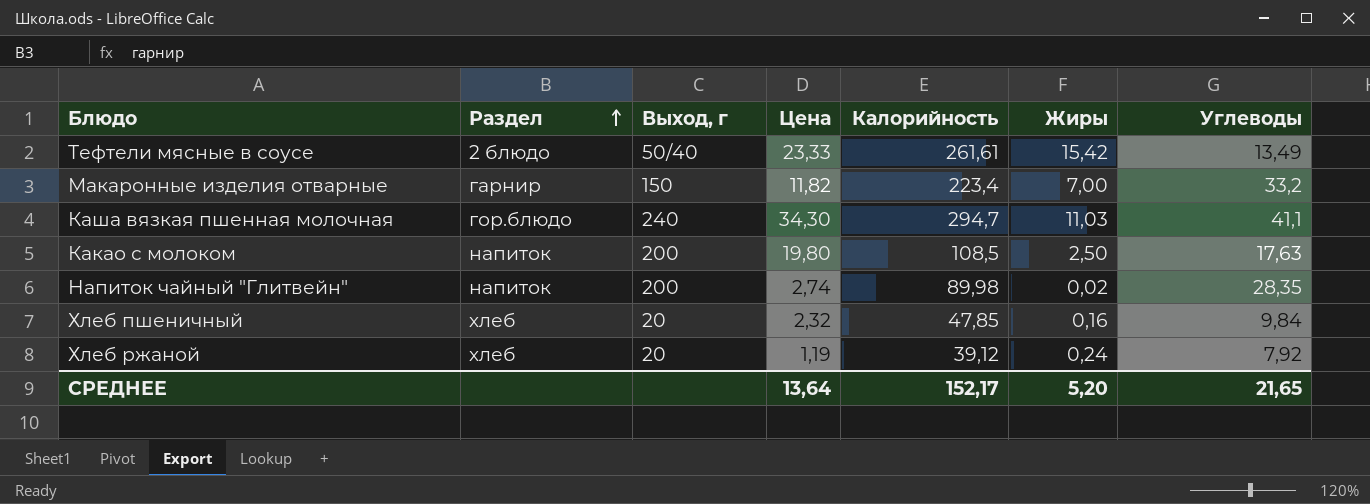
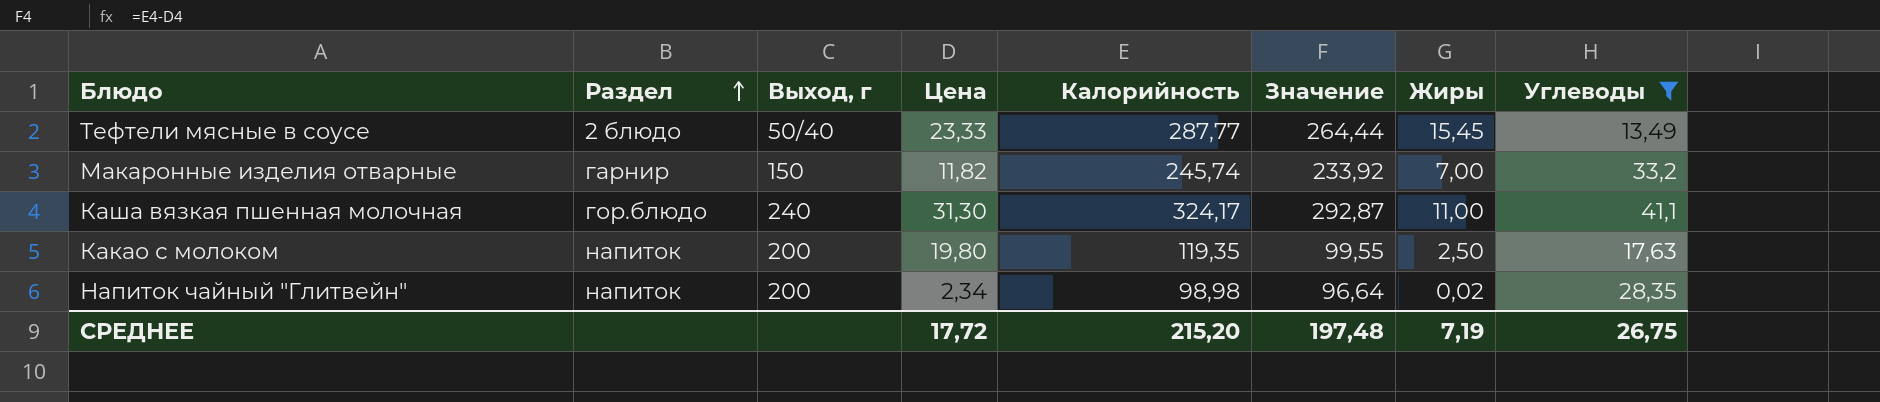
filter: none -> Углеводы >= 13,49
column Значение | formula: none -> [Калорийность] - [Цена]
Тефтели мясные в соусе | Калорийность: 261,61 -> 287,77
Тефтели мясные в соусе | Жиры: 15,42 -> 15,45
Макаронные изделия отварные | Калорийность: 223,4 -> 245,74
Каша вязкая пшенная молочная | Цена: 34,30 -> 31,30
Каша вязкая пшенная молочная | Калорийность: 294,7 -> 324,17
Каша вязкая пшенная молочная | Жиры: 11,03 -> 11,00
Какао с молоком | Калорийность: 108,5 -> 119,35
Напиток чайный "Глитвейн" | Цена: 2,74 -> 2,34
Напиток чайный "Глитвейн" | Калорийность: 89,98 -> 98,98
СРЕДНЕЕ | Цена: 13,64 -> 17,72
СРЕДНЕЕ | Калорийность: 152,17 -> 215,20
СРЕДНЕЕ | Жиры: 5,20 -> 7,19
СРЕДНЕЕ | Углеводы: 21,65 -> 26,75

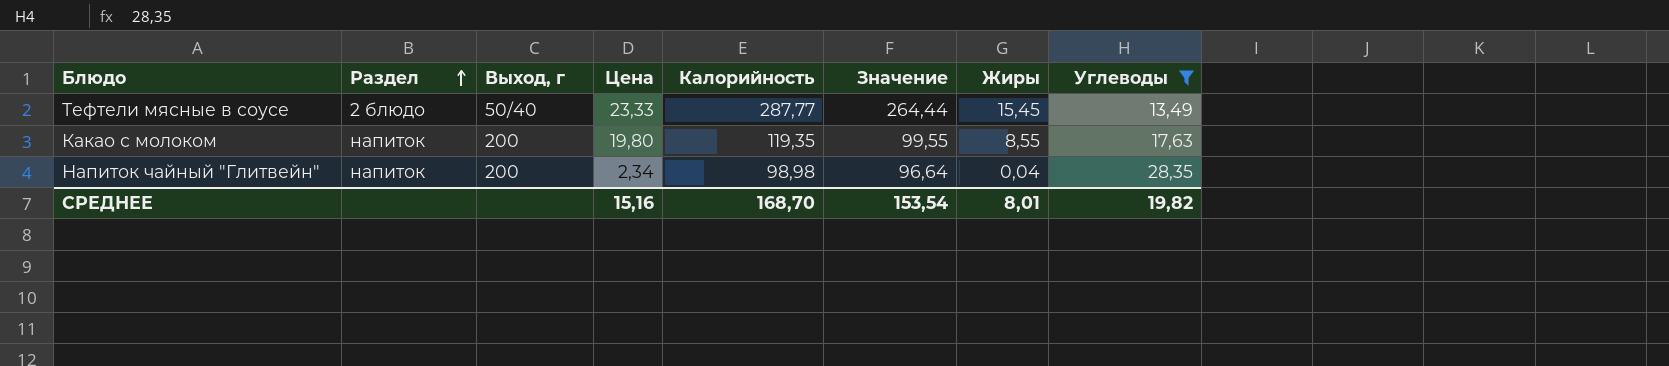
row Макаронные изделия отварные: гарнир | 150 | 11,82 | 245,74 | 233,92 | 7,00 | 33,2 -> none
row Каша вязкая пшенная молочная: гор.блюдо | 240 | 31,30 | 324,17 | 292,87 | 11,00 | 41,1 -> none
Какао с молоком | Жиры: 2,50 -> 8,55
Напиток чайный "Глитвейн" | Жиры: 0,02 -> 0,04
СРЕДНЕЕ | Цена: 17,72 -> 15,16
СРЕДНЕЕ | Калорийность: 215,20 -> 168,70
СРЕДНЕЕ | Значение: 197,48 -> 153,54
СРЕДНЕЕ | Жиры: 7,19 -> 8,01
СРЕДНЕЕ | Углеводы: 26,75 -> 19,82

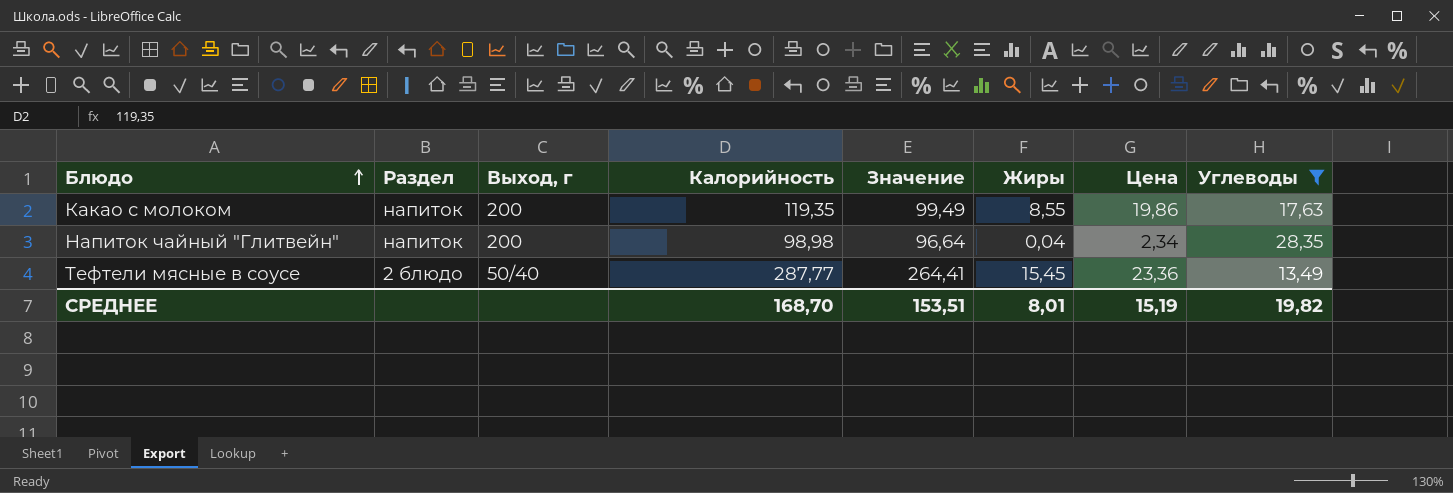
row order: Раздел ascending -> Блюдо ascending
column Цена | position: 4 -> 7
Какао с молоком | Значение: 99,55 -> 99,49
Какао с молоком | Цена: 19,80 -> 19,86
Тефтели мясные в соусе | Значение: 264,44 -> 264,41
Тефтели мясные в соусе | Цена: 23,33 -> 23,36
СРЕДНЕЕ | Значение: 153,54 -> 153,51
СРЕДНЕЕ | Цена: 15,16 -> 15,19

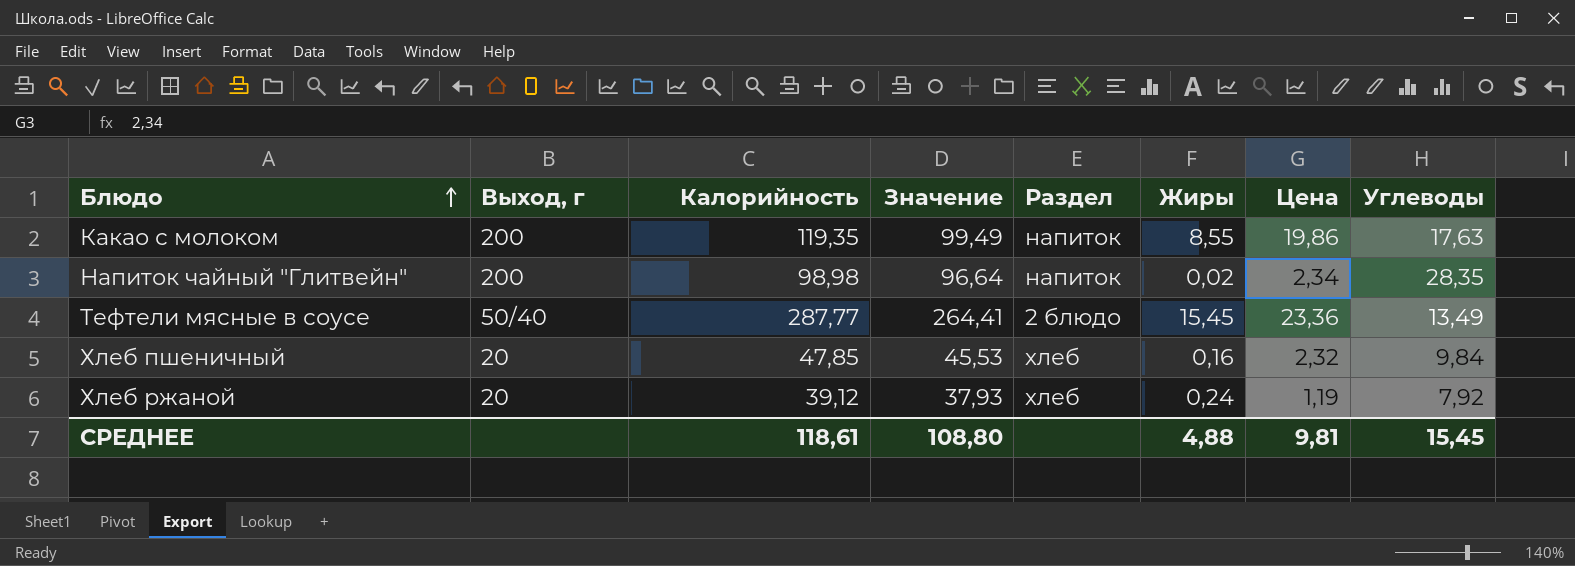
filter: Углеводы >= 13,49 -> none
column Раздел | position: 2 -> 5
Напиток чайный "Глитвейн" | Жиры: 0,04 -> 0,02
СРЕДНЕЕ | Калорийность: 168,70 -> 118,61
СРЕДНЕЕ | Значение: 153,51 -> 108,80
СРЕДНЕЕ | Жиры: 8,01 -> 4,88
СРЕДНЕЕ | Цена: 15,19 -> 9,81
СРЕДНЕЕ | Углеводы: 19,82 -> 15,45

